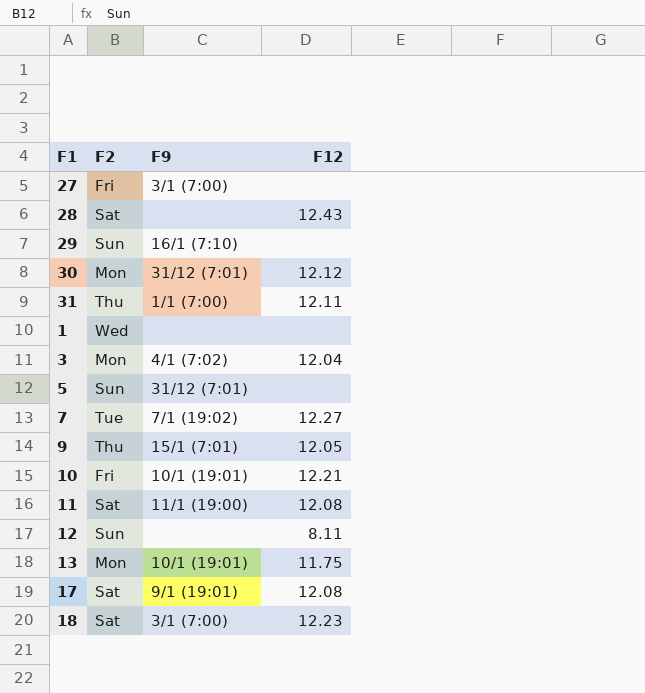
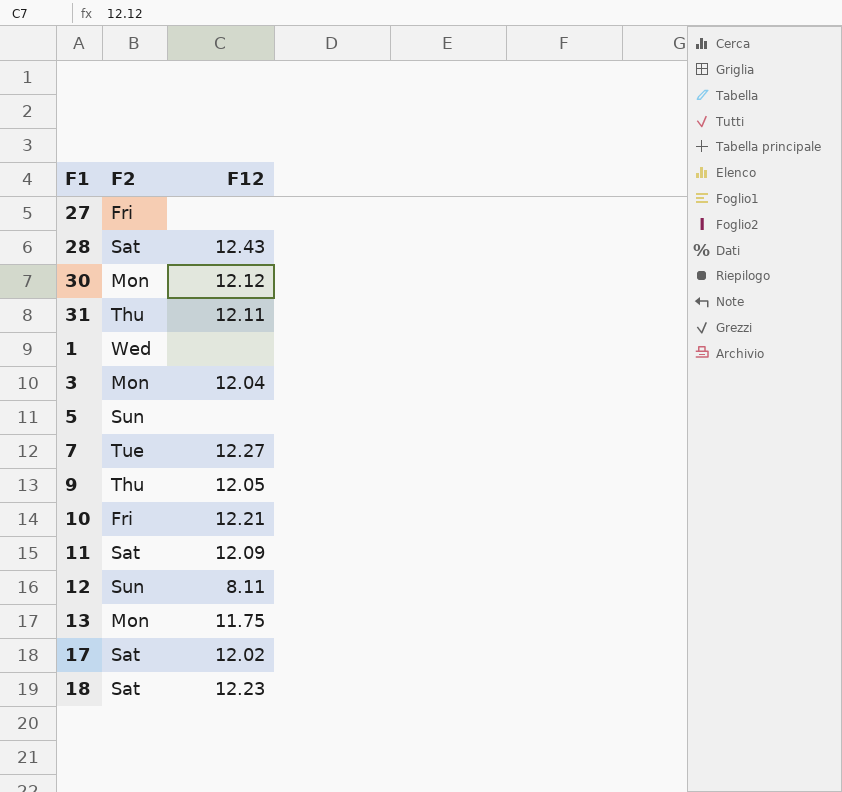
column F9 | position: 3 -> none
row 29: Sun | 16/1 (7:10) | none -> none
11 | F12: 12.08 -> 12.09
17 | F12: 12.08 -> 12.02

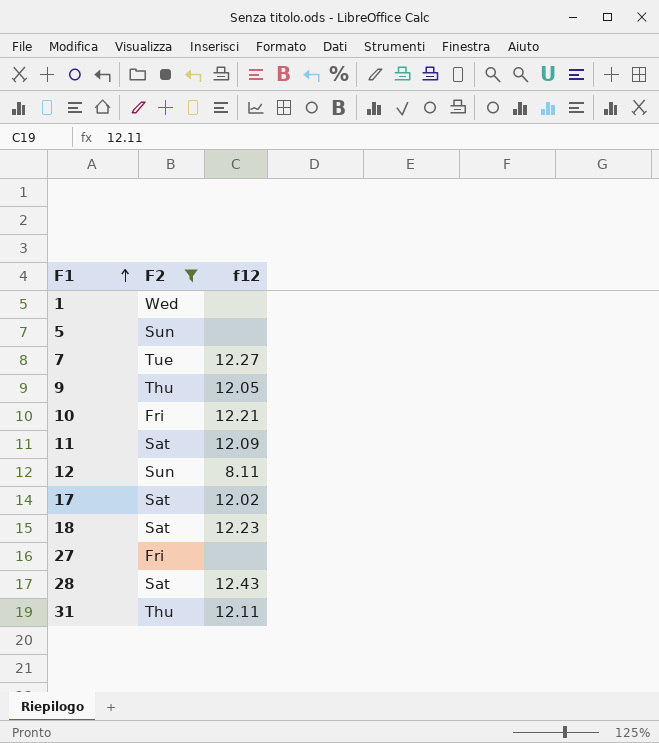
filter: none -> F2 != Mon
row order: none -> F1 ascending
column name: F12 -> f12

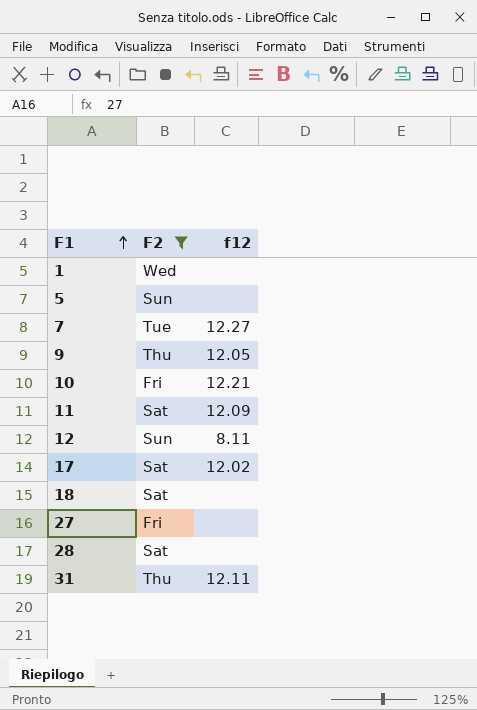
18 | f12: 12.23 -> none
28 | f12: 12.43 -> none

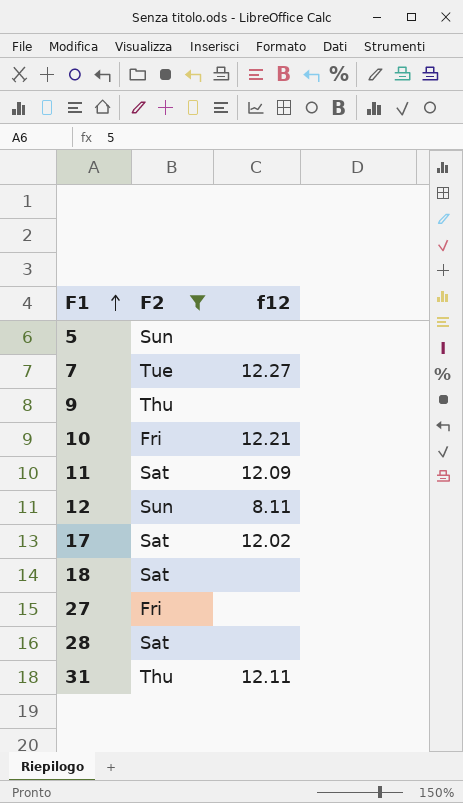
row 1: Wed | none -> none
9 | f12: 12.05 -> none

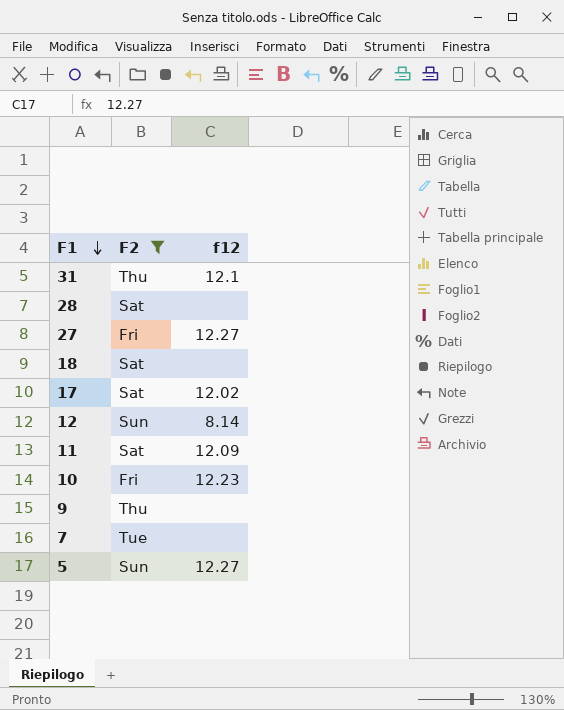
row order: F1 ascending -> F1 descending
31 | f12: 12.11 -> 12.1
27 | f12: none -> 12.27
12 | f12: 8.11 -> 8.14
10 | f12: 12.21 -> 12.23
7 | f12: 12.27 -> none
5 | f12: none -> 12.27

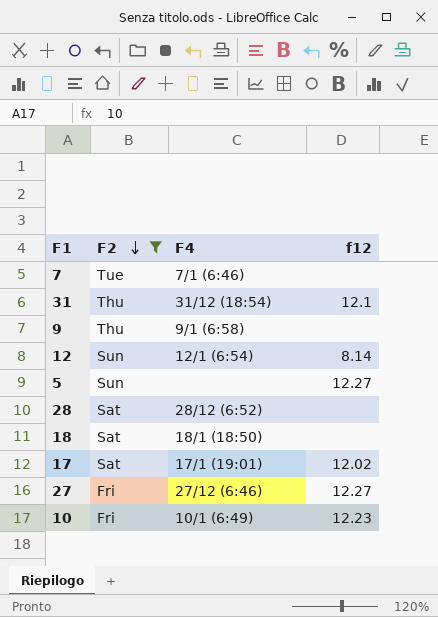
row order: F1 descending -> F2 descending
column F4 | position: none -> 3
row 11: Sat | 12.09 -> none

